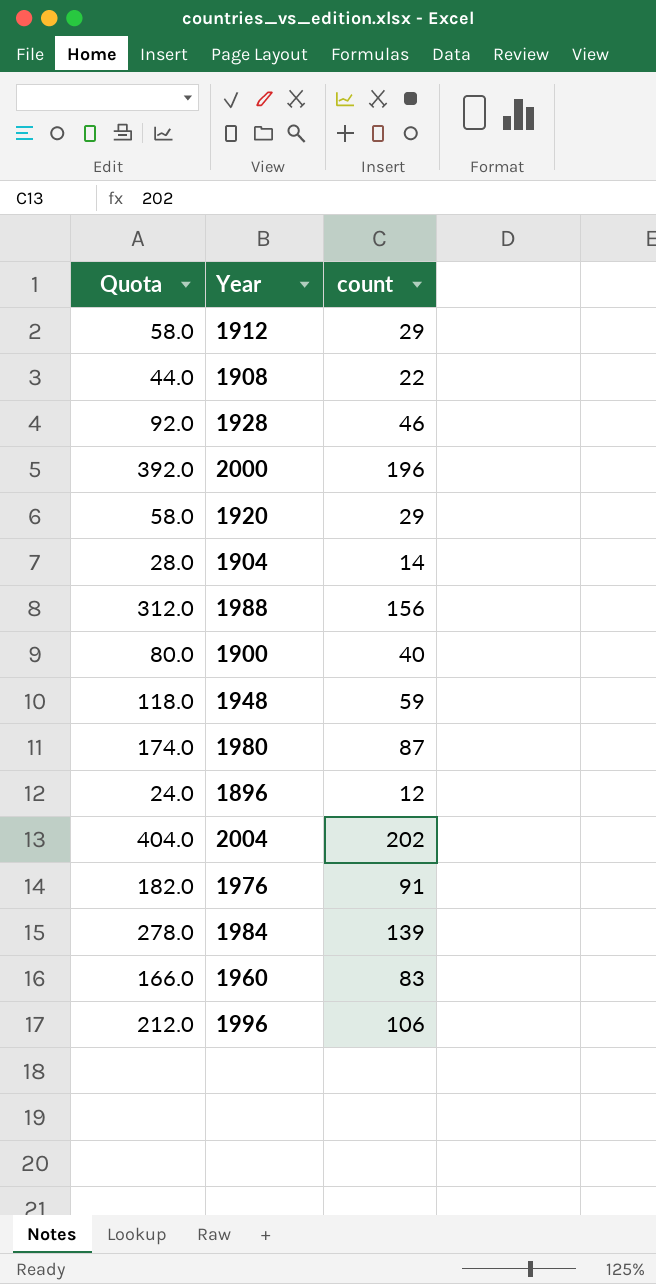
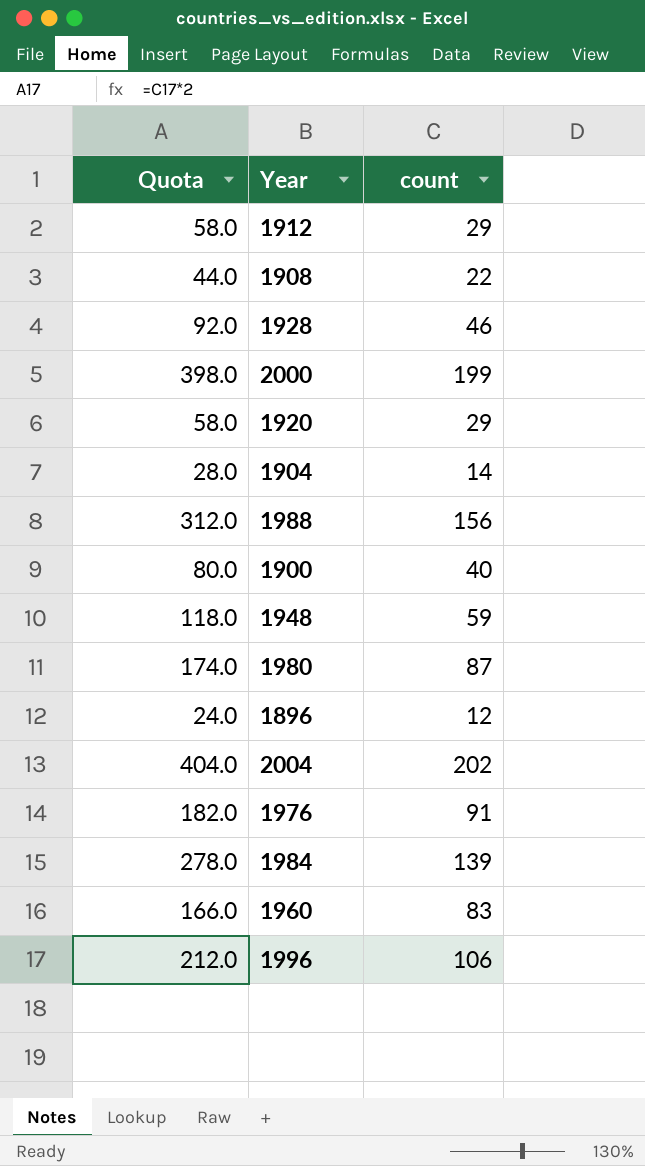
2000 | Quota: 392.0 -> 398.0
2000 | count: 196 -> 199

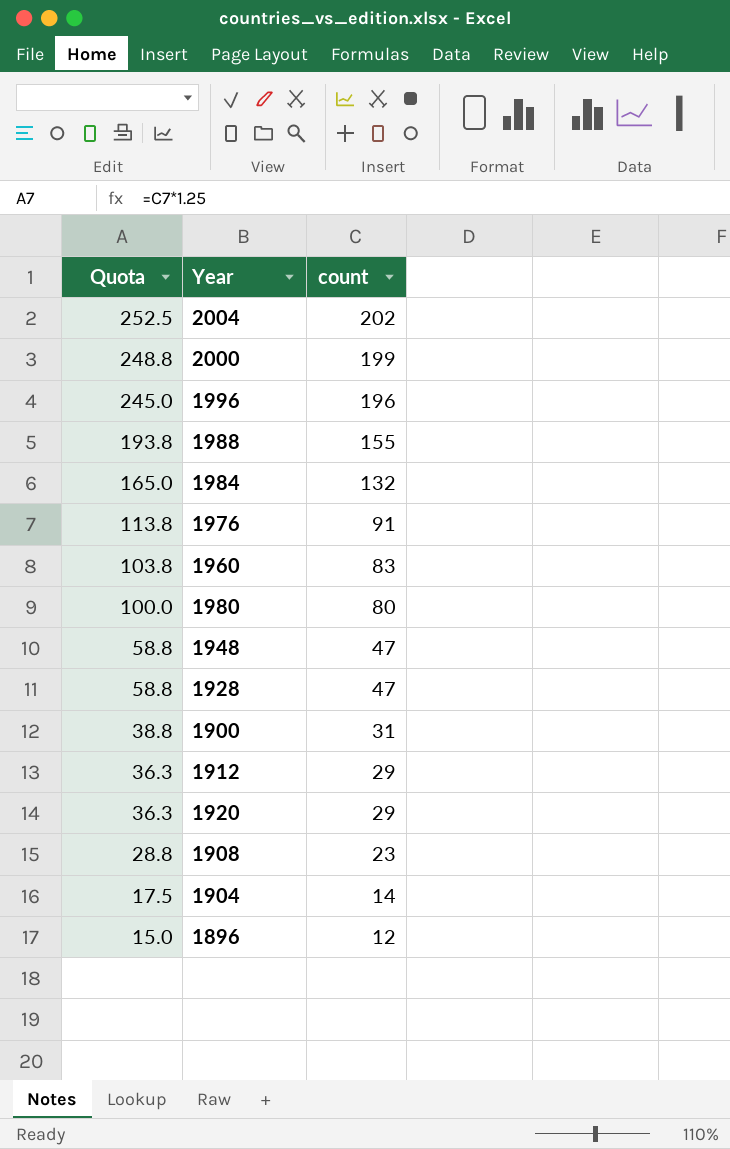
row order: none -> Quota descending
column Quota | formula: [count] * 2 -> [count] * 1.25
1996 | count: 106 -> 196
1988 | count: 156 -> 155
1984 | count: 139 -> 132
1980 | count: 87 -> 80
1948 | count: 59 -> 47
1928 | count: 46 -> 47
1900 | count: 40 -> 31
1908 | count: 22 -> 23

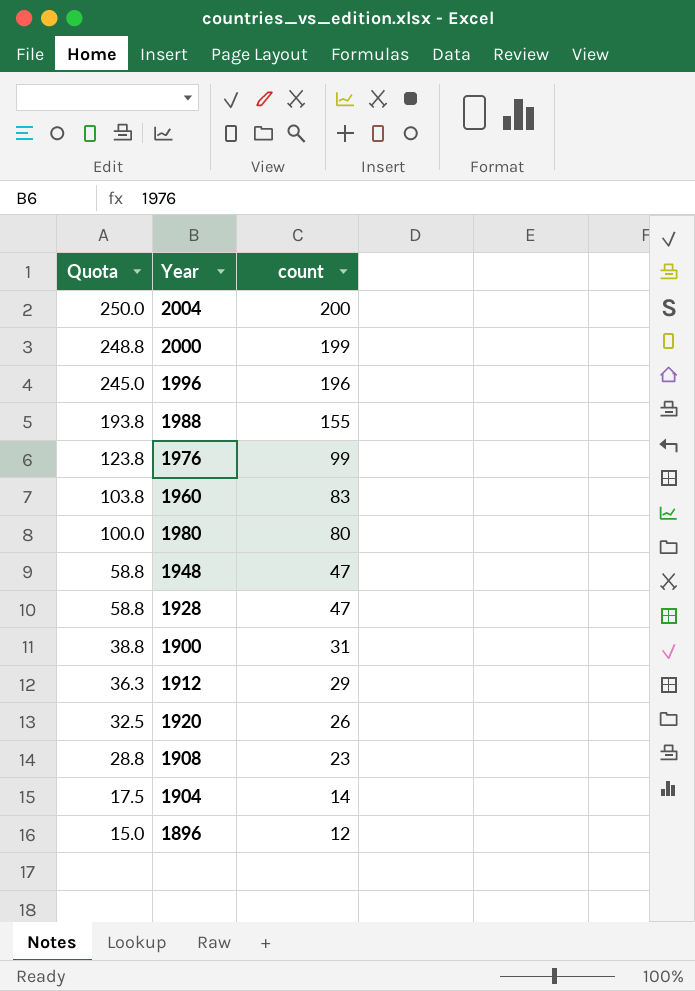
row 1984: 165.0 | 132 -> none
2004 | Quota: 252.5 -> 250.0
2004 | count: 202 -> 200
1976 | Quota: 113.8 -> 123.8
1976 | count: 91 -> 99
1920 | Quota: 36.3 -> 32.5
1920 | count: 29 -> 26

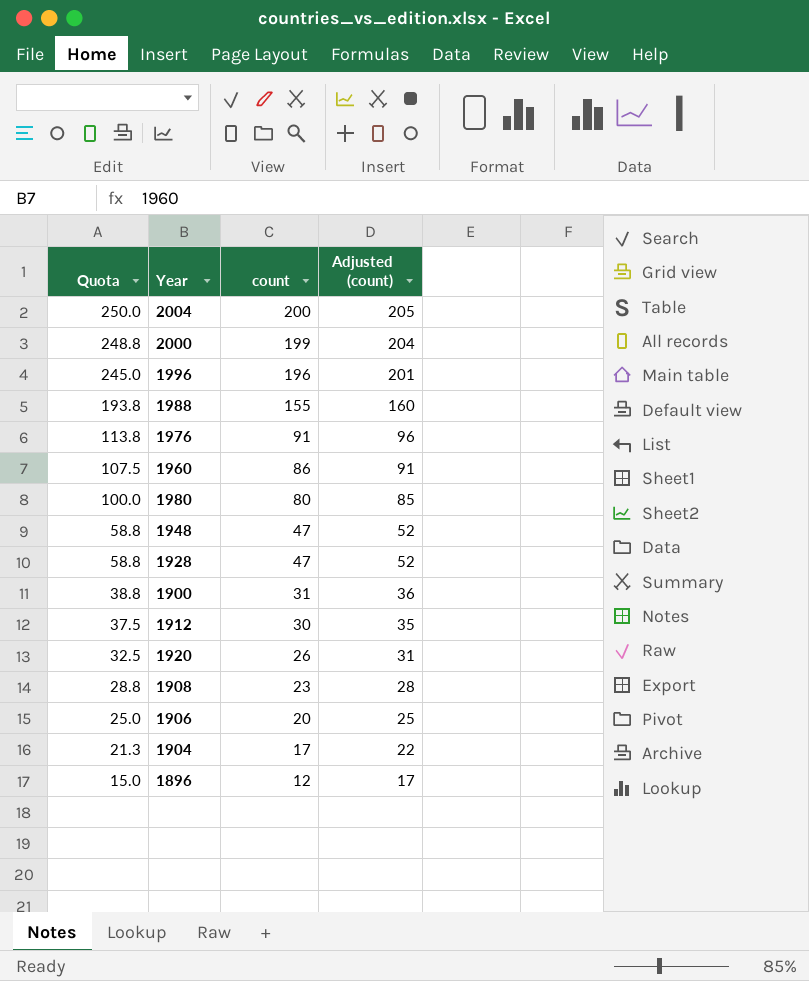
column Adjusted (count) | formula: none -> [count] + 5
1976 | Quota: 123.8 -> 113.8
1976 | count: 99 -> 91
1960 | Quota: 103.8 -> 107.5
1960 | count: 83 -> 86
1912 | Quota: 36.3 -> 37.5
1912 | count: 29 -> 30
row 1906: none -> 25.0 | 20 | 25
1904 | Quota: 17.5 -> 21.3
1904 | count: 14 -> 17

